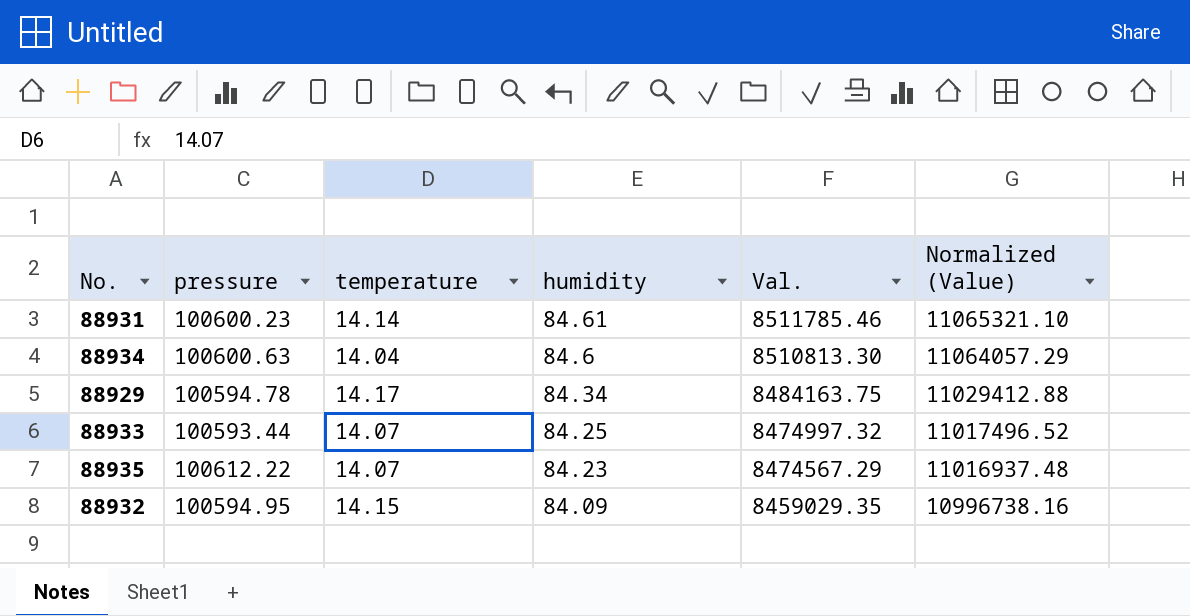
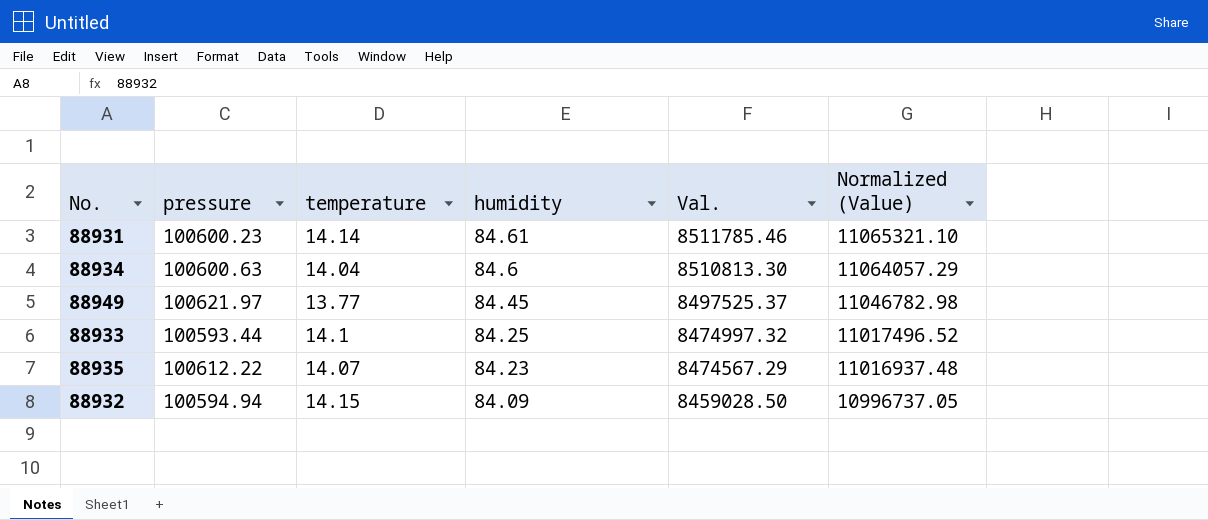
row 88929: 100594.78 | 14.17 | 84.34 | 8484163.75 | 11029412.88 -> none
row 88949: none -> 100621.97 | 13.77 | 84.45 | 8497525.37 | 11046782.98
88933 | temperature: 14.07 -> 14.1
88932 | pressure: 100594.95 -> 100594.94
88932 | Val.: 8459029.35 -> 8459028.50
88932 | Normalized (Value): 10996738.16 -> 10996737.05

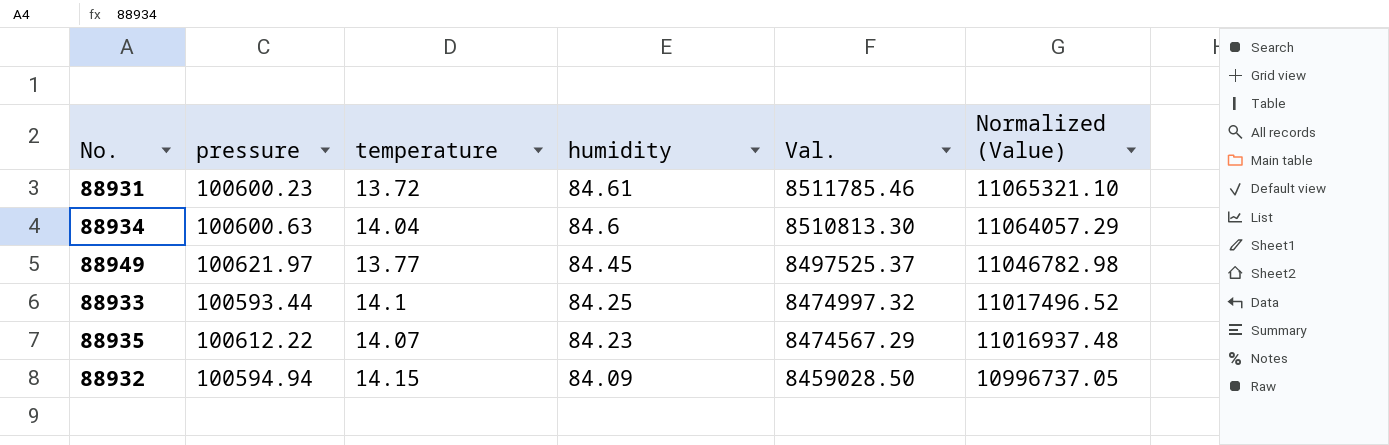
88931 | temperature: 14.14 -> 13.72

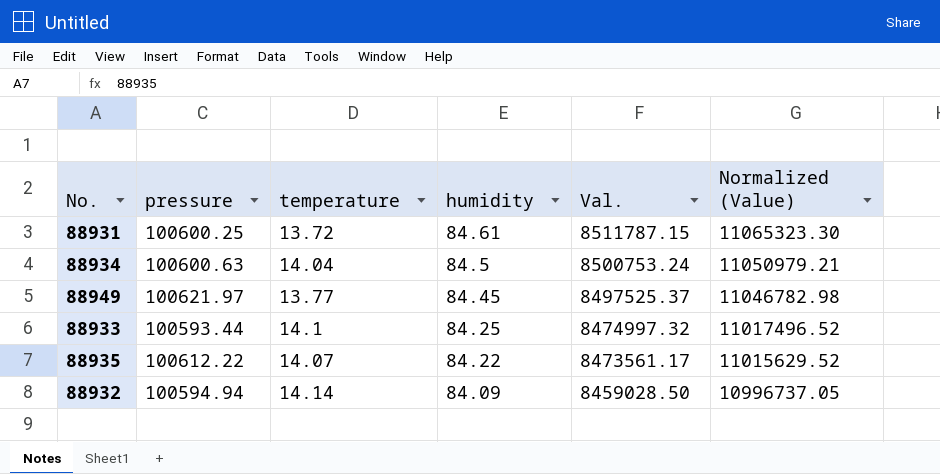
88931 | pressure: 100600.23 -> 100600.25
88931 | Val.: 8511785.46 -> 8511787.15
88931 | Normalized (Value): 11065321.10 -> 11065323.30
88934 | humidity: 84.6 -> 84.5
88934 | Val.: 8510813.30 -> 8500753.24
88934 | Normalized (Value): 11064057.29 -> 11050979.21
88935 | humidity: 84.23 -> 84.22
88935 | Val.: 8474567.29 -> 8473561.17
88935 | Normalized (Value): 11016937.48 -> 11015629.52
88932 | temperature: 14.15 -> 14.14

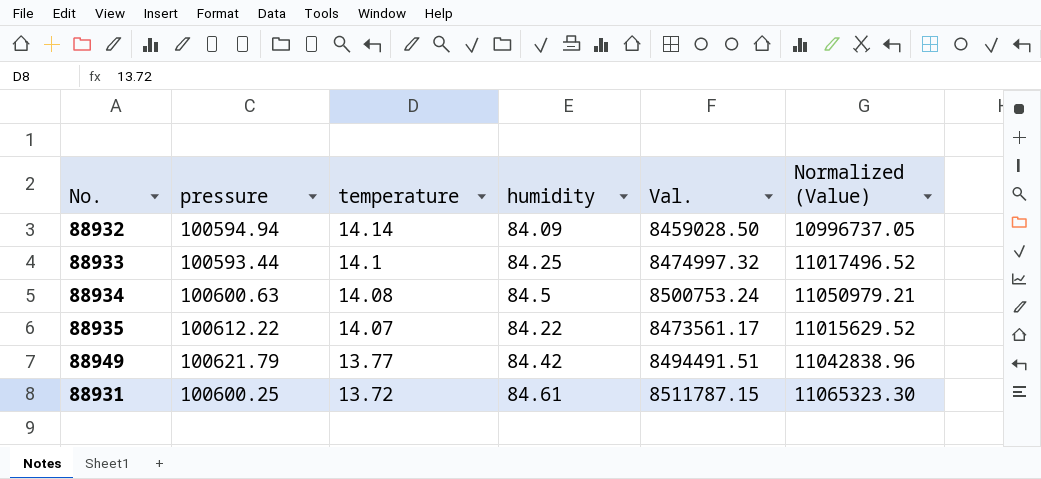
row order: humidity descending -> temperature descending
88934 | temperature: 14.04 -> 14.08
88949 | pressure: 100621.97 -> 100621.79
88949 | humidity: 84.45 -> 84.42
88949 | Val.: 8497525.37 -> 8494491.51
88949 | Normalized (Value): 11046782.98 -> 11042838.96

